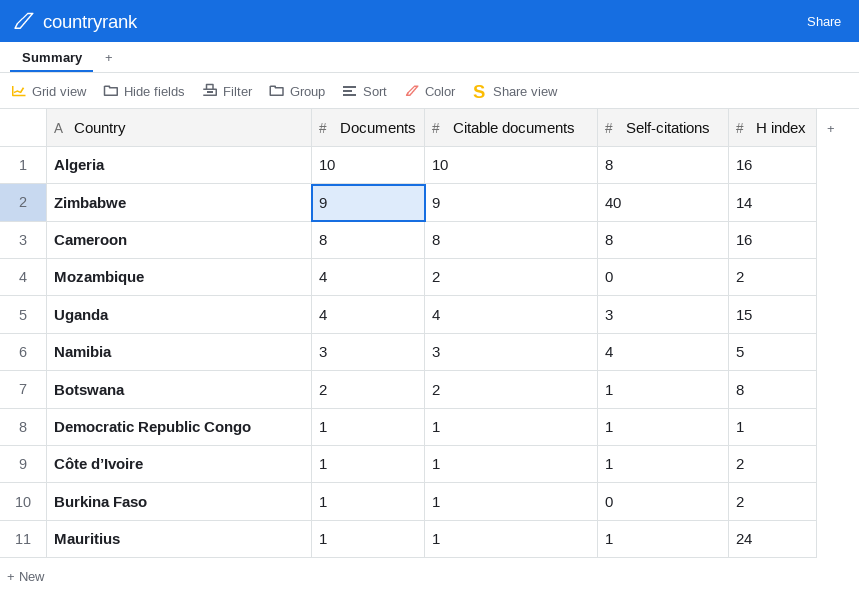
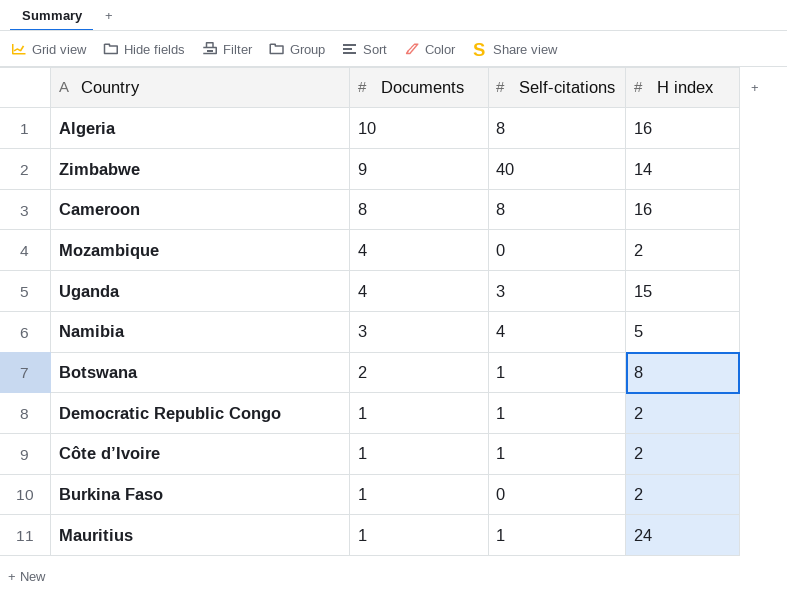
column Citable documents | position: 3 -> none
Democratic Republic Congo | H index: 1 -> 2

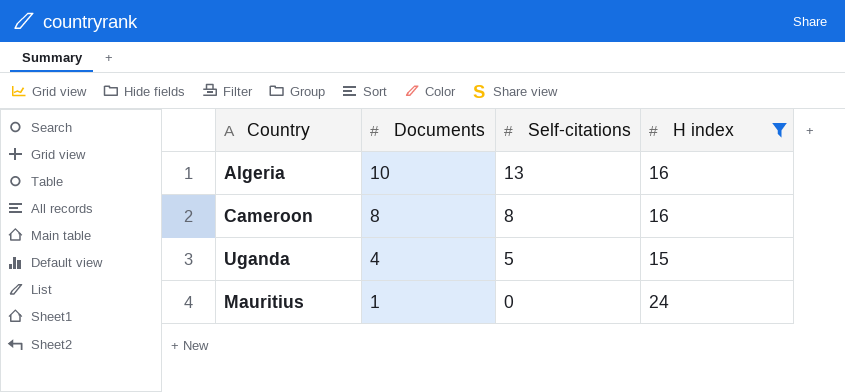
filter: none -> H index >= 15
Algeria | Self-citations: 8 -> 13
Uganda | Self-citations: 3 -> 5
Mauritius | Self-citations: 1 -> 0

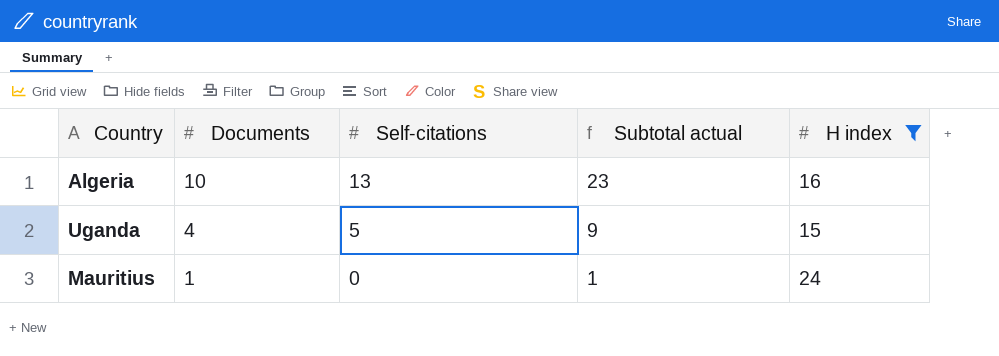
column Subtotal actual | formula: none -> [Documents] + [Self-citations]
row Cameroon: 8 | 8 | 16 -> none

